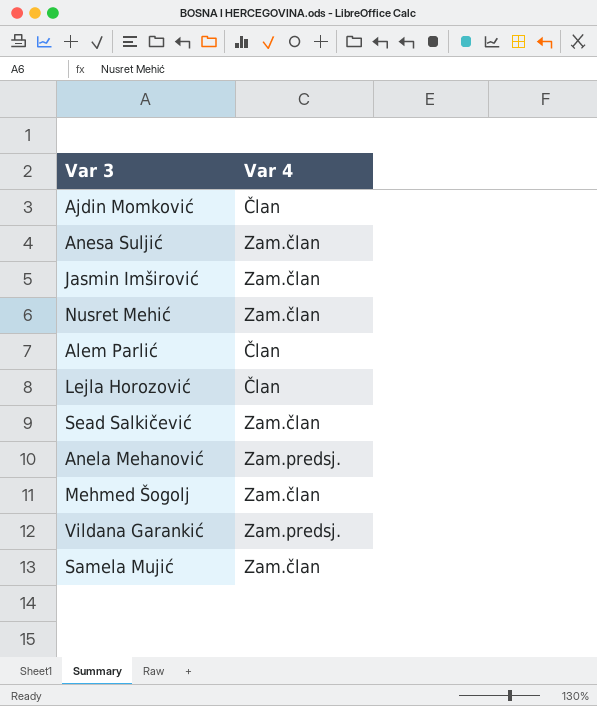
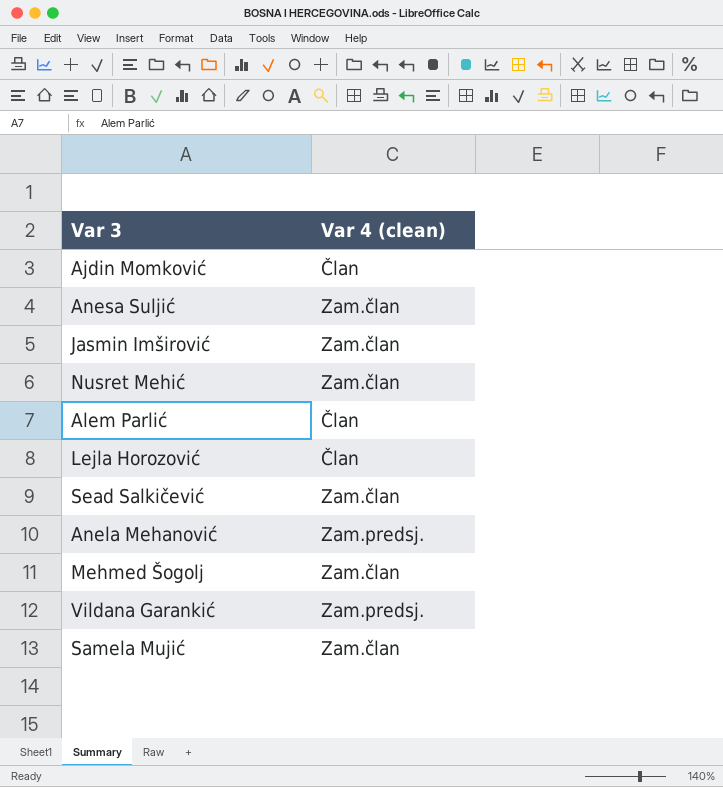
column name: Var 4 -> Var 4 (clean)

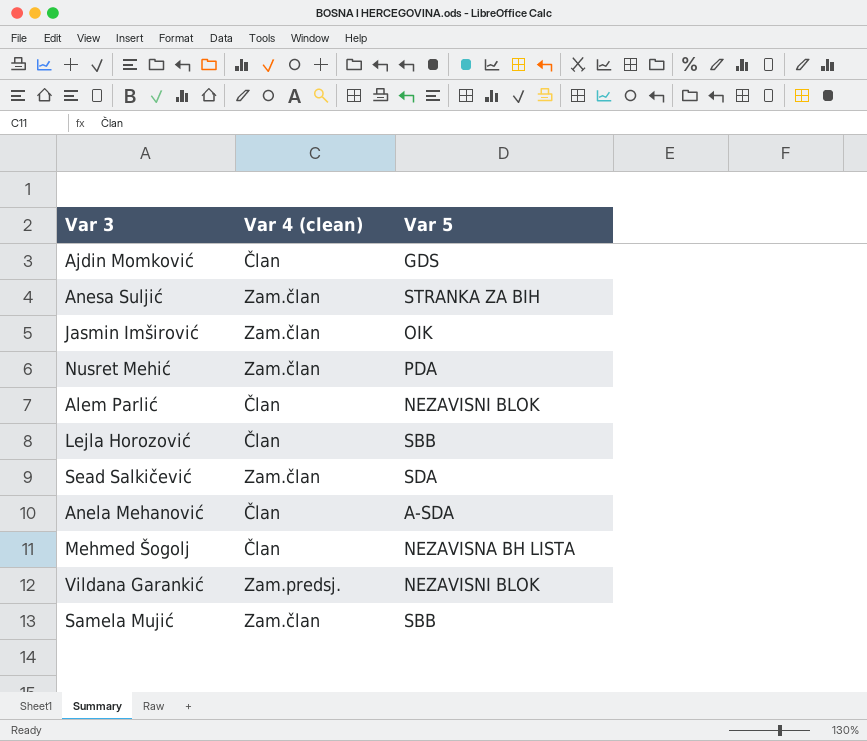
column Var 5 | position: none -> 3
Anela Mehanović | Var 4 (clean): Zam.predsj. -> Član
Mehmed Šogolj | Var 4 (clean): Zam.član -> Član

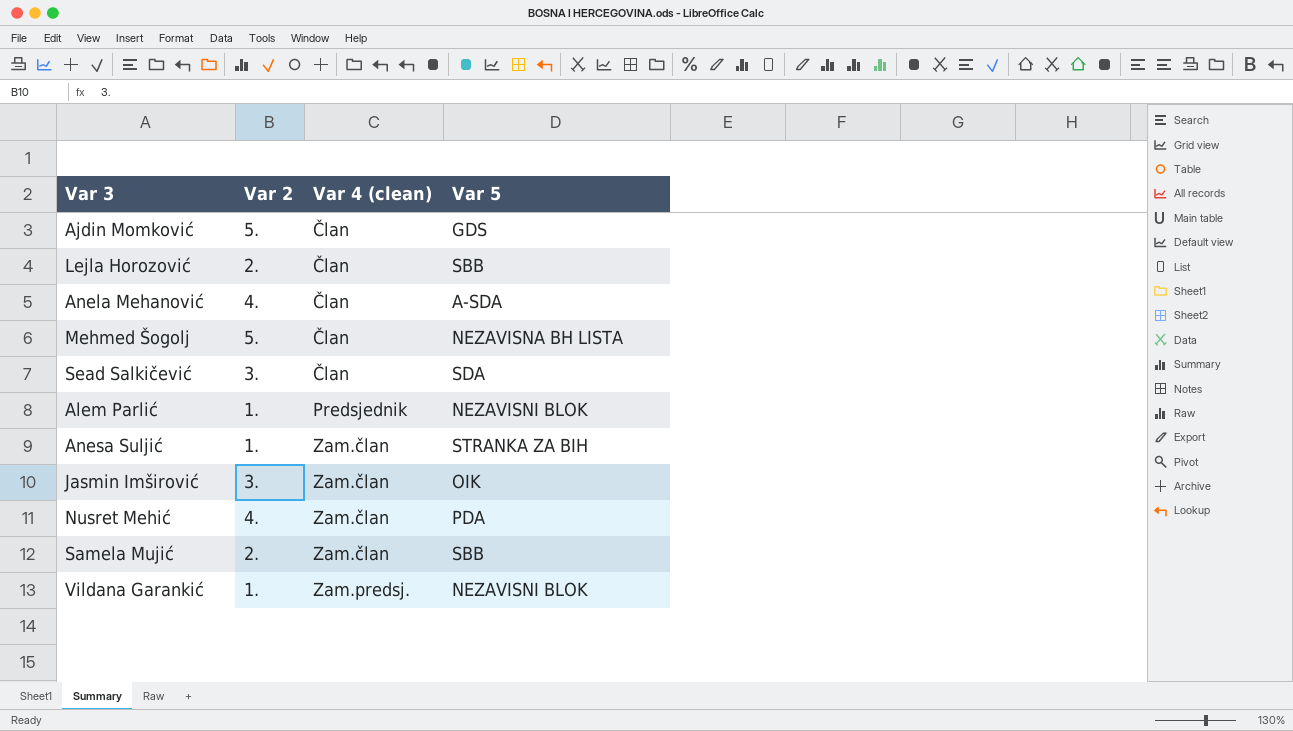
row order: none -> Var 4 (clean) ascending
column Var 2 | position: none -> 2
Sead Salkičević | Var 4 (clean): Zam.član -> Član
Alem Parlić | Var 4 (clean): Član -> Predsjednik

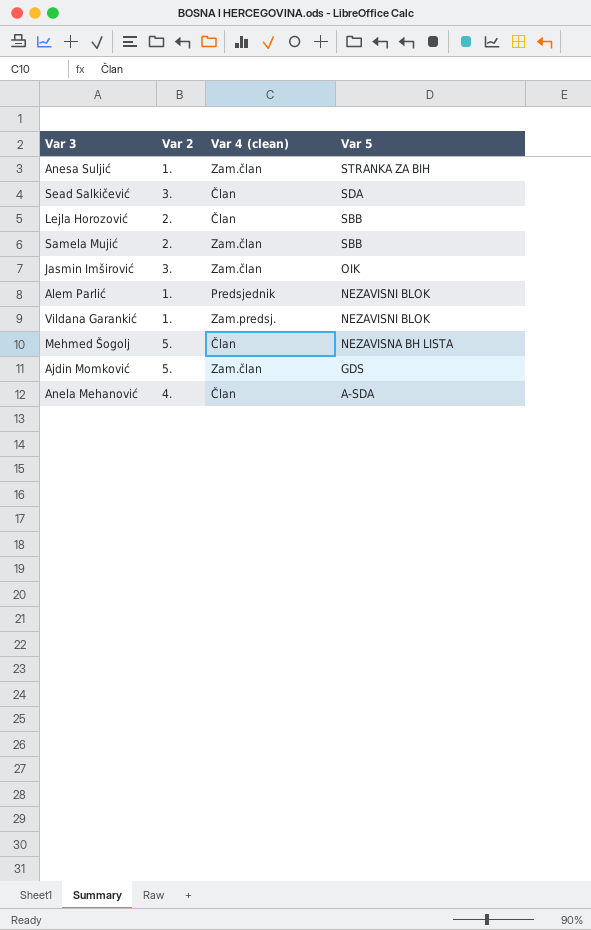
row order: Var 4 (clean) ascending -> Var 5 descending
row Nusret Mehić: 4. | Zam.član | PDA -> none
Ajdin Momković | Var 4 (clean): Član -> Zam.član

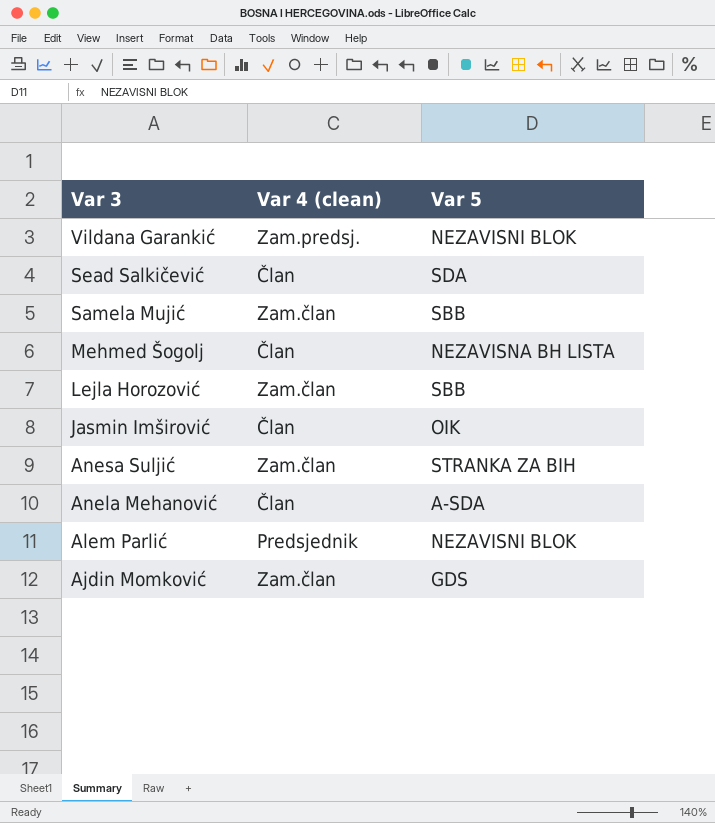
row order: Var 5 descending -> Var 3 descending
column Var 2 | position: 2 -> none
Lejla Horozović | Var 4 (clean): Član -> Zam.član
Jasmin Imširović | Var 4 (clean): Zam.član -> Član

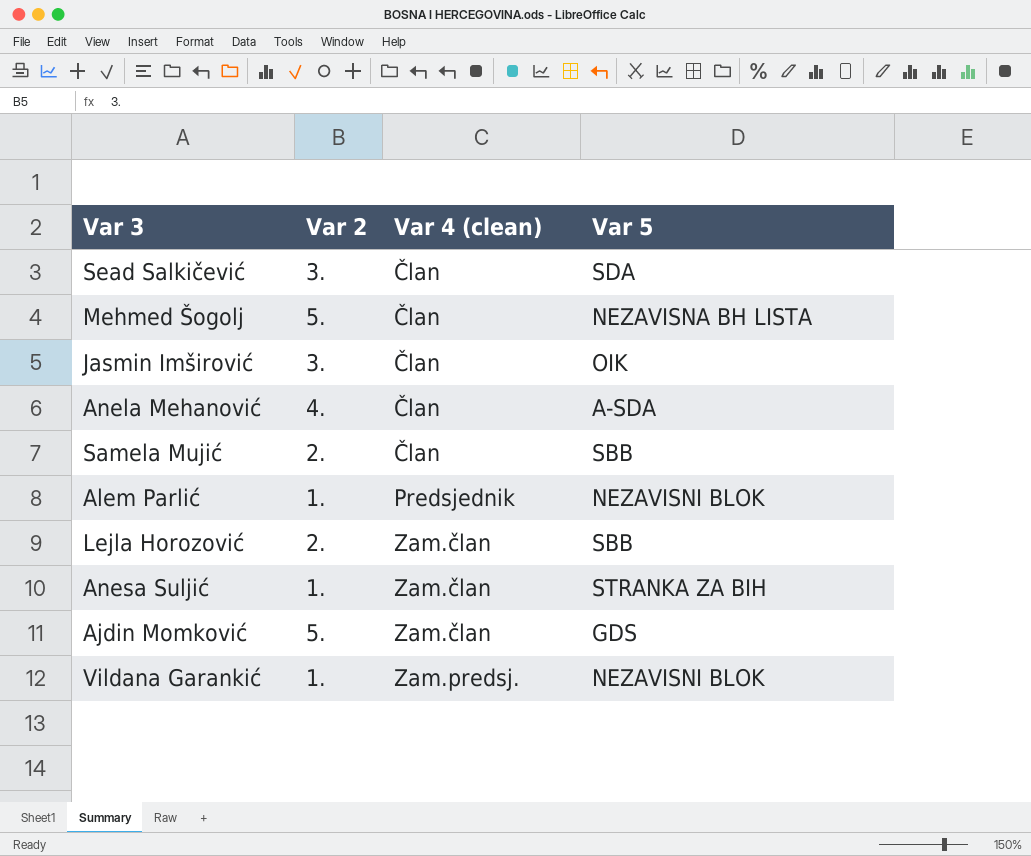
row order: Var 3 descending -> Var 4 (clean) ascending
column Var 2 | position: none -> 2
Samela Mujić | Var 4 (clean): Zam.član -> Član

